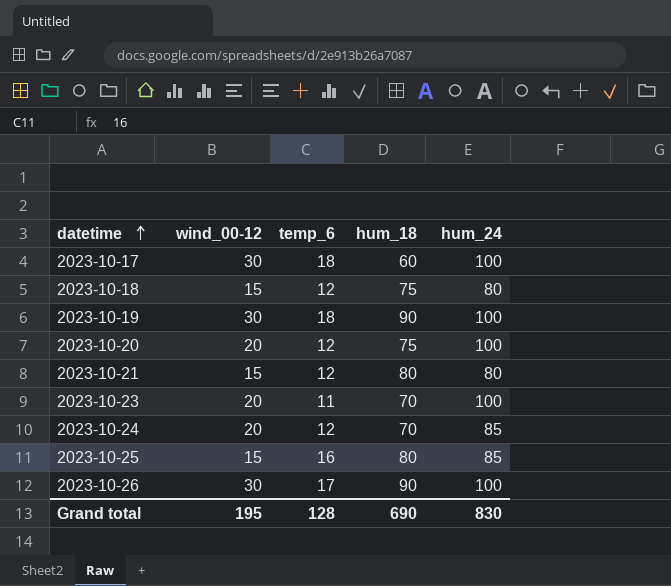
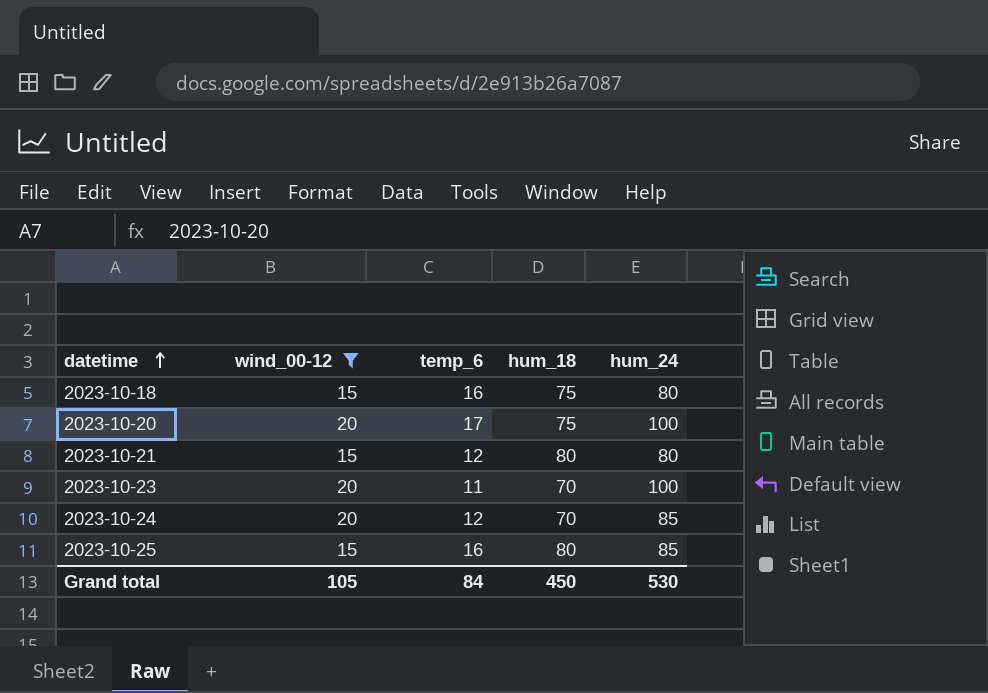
filter: none -> wind_00-12 != 30
2023-10-18 | temp_6: 12 -> 16
2023-10-20 | temp_6: 12 -> 17
Grand total | wind_00-12: 195 -> 105
Grand total | temp_6: 128 -> 84
Grand total | hum_18: 690 -> 450
Grand total | hum_24: 830 -> 530

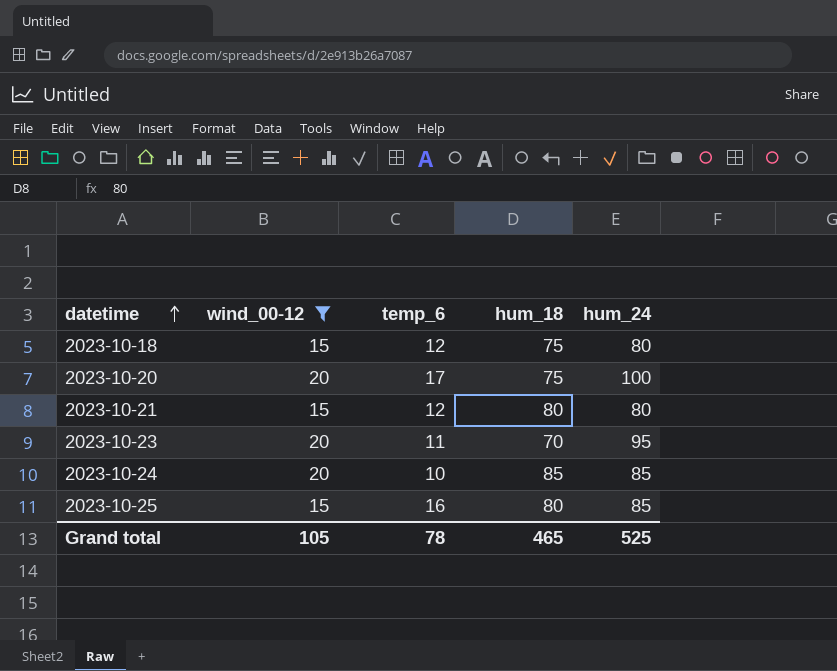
2023-10-18 | temp_6: 16 -> 12
2023-10-23 | hum_24: 100 -> 95
2023-10-24 | temp_6: 12 -> 10
2023-10-24 | hum_18: 70 -> 85
Grand total | temp_6: 84 -> 78
Grand total | hum_18: 450 -> 465
Grand total | hum_24: 530 -> 525

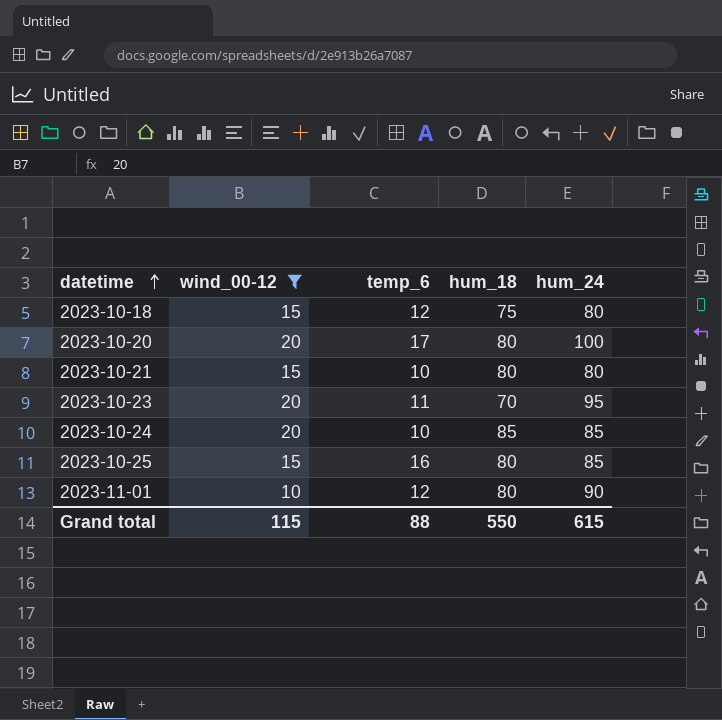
2023-10-20 | hum_18: 75 -> 80
2023-10-21 | temp_6: 12 -> 10
row 2023-11-01: none -> 10 | 12 | 80 | 90
Grand total | wind_00-12: 105 -> 115
Grand total | temp_6: 78 -> 88
Grand total | hum_18: 465 -> 550
Grand total | hum_24: 525 -> 615

